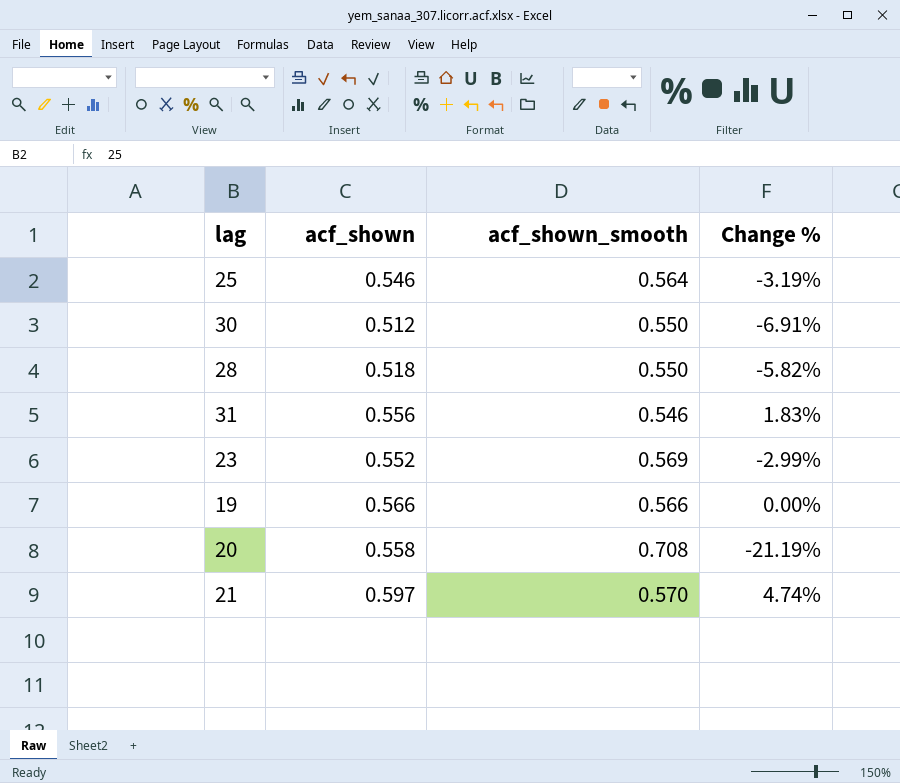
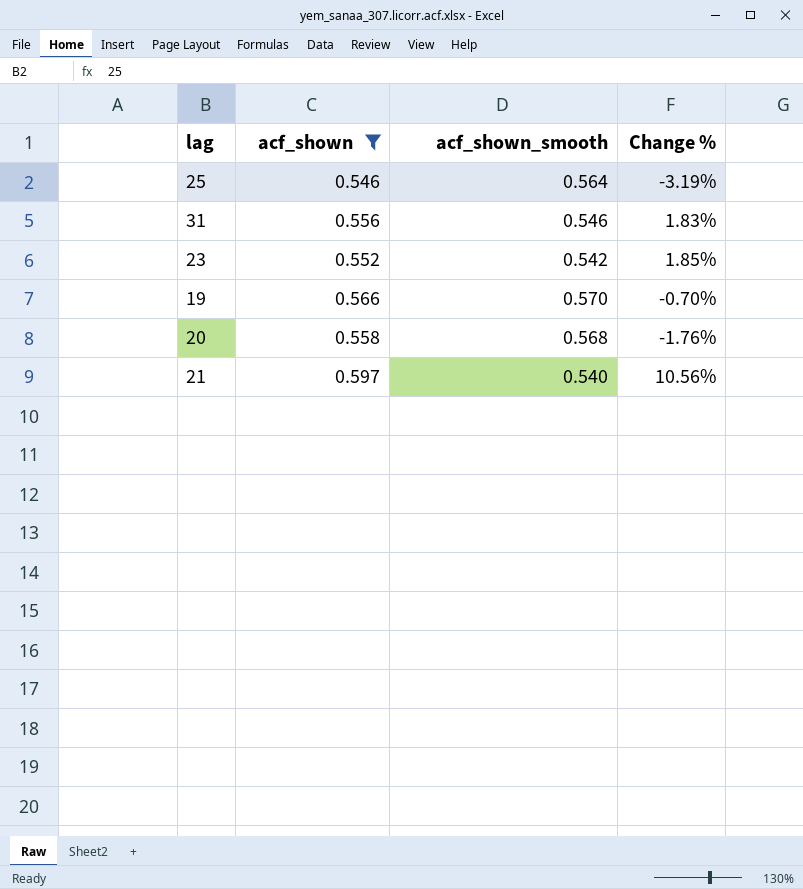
filter: none -> acf_shown >= 0.546
23 | acf_shown_smooth: 0.569 -> 0.542
23 | Change %: -2.99% -> 1.85%
19 | acf_shown_smooth: 0.566 -> 0.570
19 | Change %: 0.00% -> -0.70%
20 | acf_shown_smooth: 0.708 -> 0.568
20 | Change %: -21.19% -> -1.76%
21 | acf_shown_smooth: 0.570 -> 0.540
21 | Change %: 4.74% -> 10.56%

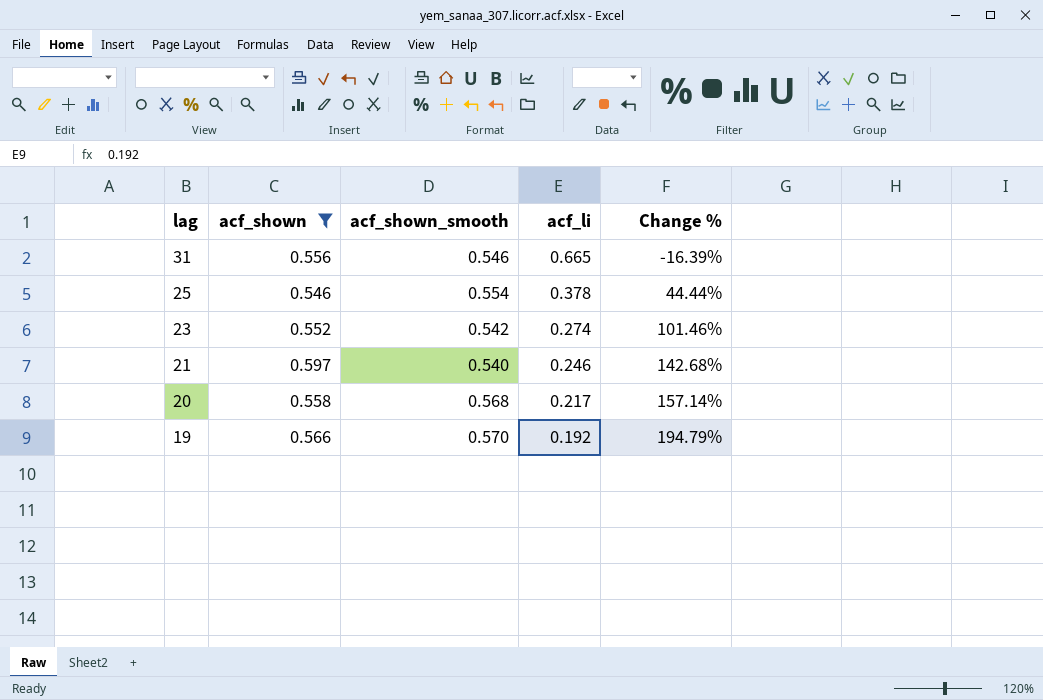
row order: none -> lag descending
column acf_li | position: none -> 4
column Change % | formula: ([acf_shown] - [acf_shown_smooth]) / [acf_shown_smooth] -> ([acf_shown] - [acf_li]) / [acf_li]
25 | acf_shown_smooth: 0.564 -> 0.554

